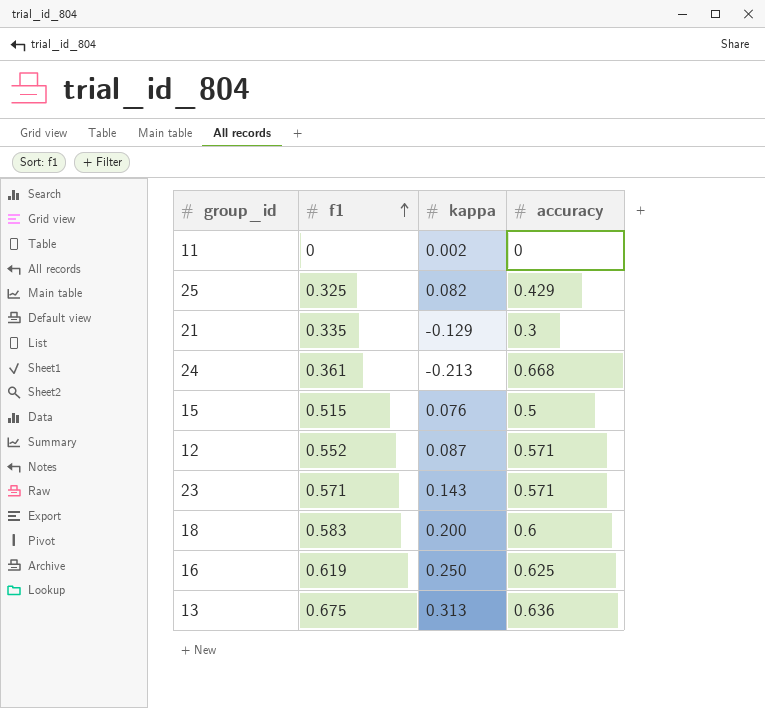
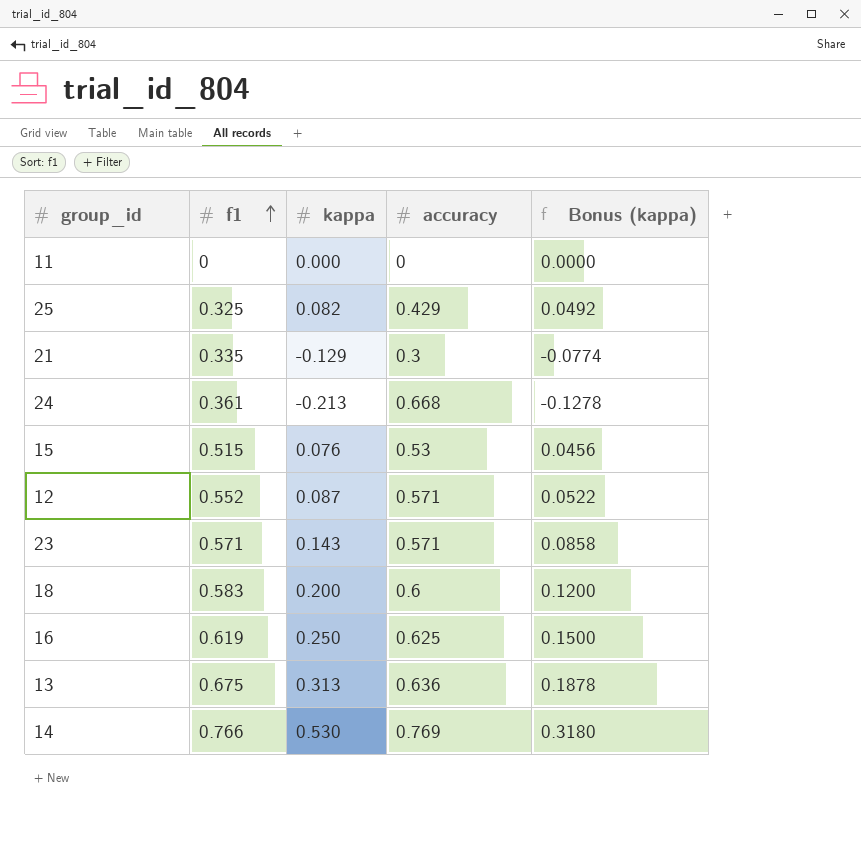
column Bonus (kappa) | formula: none -> [kappa] * 0.6
11 | kappa: 0.002 -> 0.000
15 | accuracy: 0.5 -> 0.53
row 14: none -> 0.766 | 0.530 | 0.769 | 0.3180

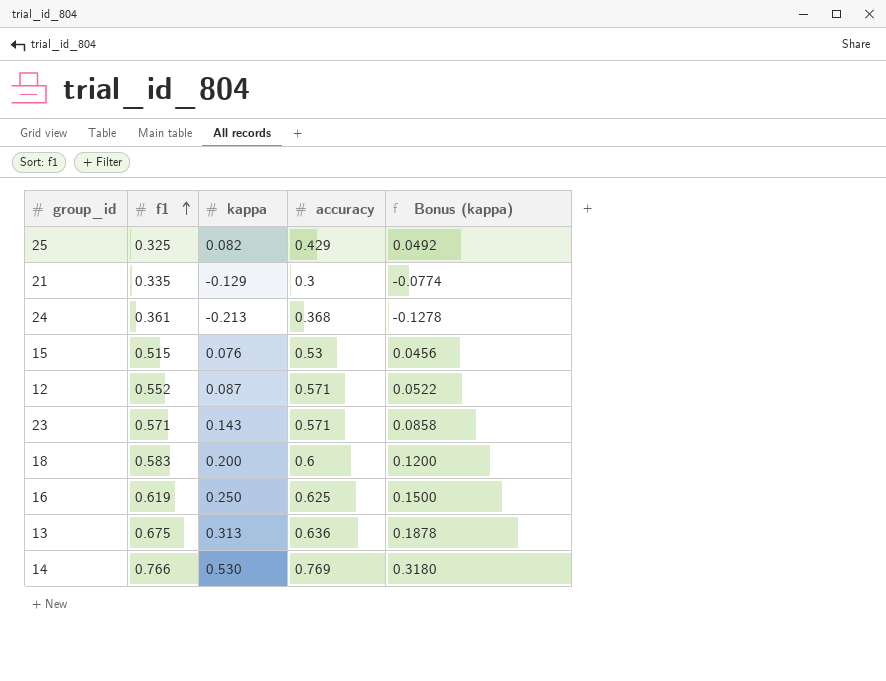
row 11: 0 | 0.000 | 0 | 0.0000 -> none
24 | accuracy: 0.668 -> 0.368

